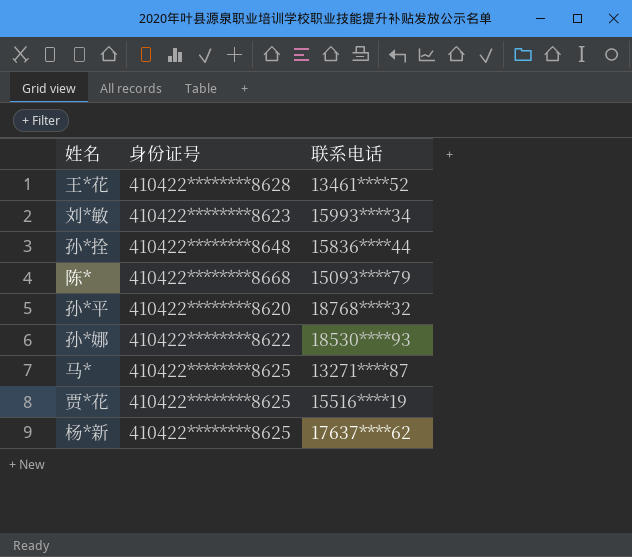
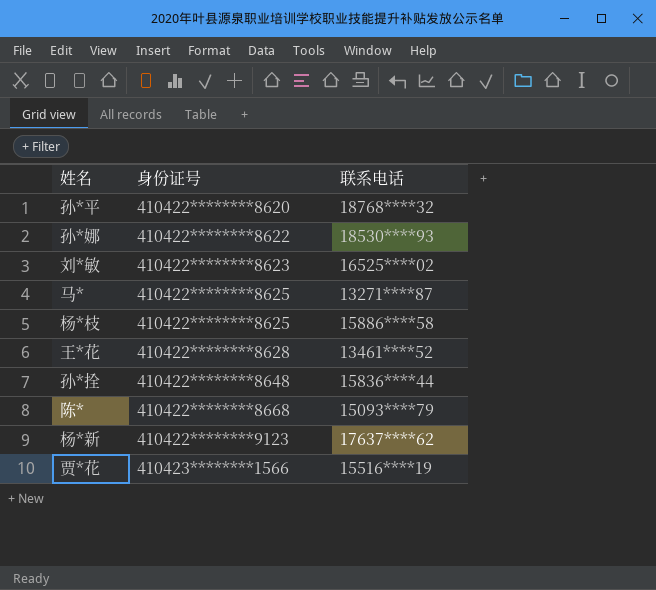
row order: none -> 身份证号 ascending
刘*敏 | 联系电话: 15993****34 -> 16525****02
row 杨*枝: none -> 410422********8625 | 15886****58
杨*新 | 身份证号: 410422********8625 -> 410422********9123
贾*花 | 身份证号: 410422********8625 -> 410423********1566

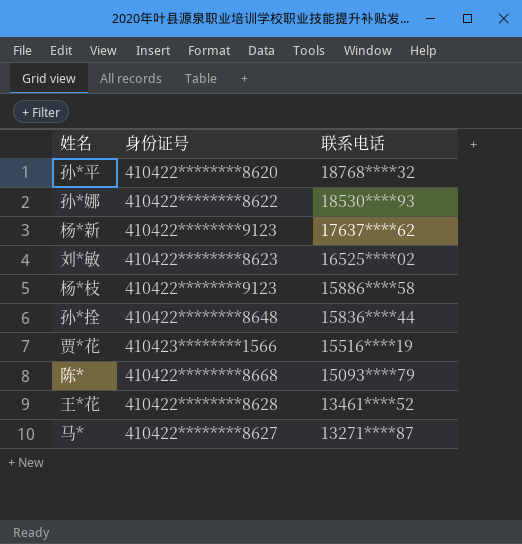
row order: 身份证号 ascending -> 联系电话 descending
杨*枝 | 身份证号: 410422********8625 -> 410422********9123
马* | 身份证号: 410422********8625 -> 410422********8627

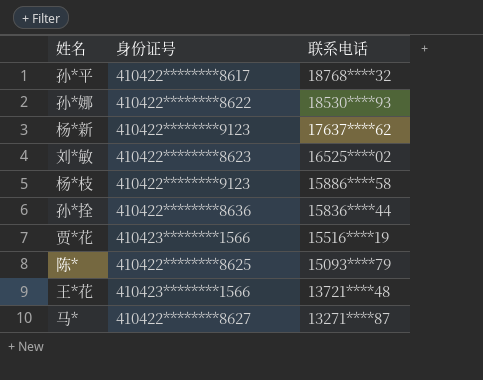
孙*平 | 身份证号: 410422********8620 -> 410422********8617
孙*拴 | 身份证号: 410422********8648 -> 410422********8636
陈* | 身份证号: 410422********8668 -> 410422********8625
王*花 | 身份证号: 410422********8628 -> 410423********1566
王*花 | 联系电话: 13461****52 -> 13721****48

